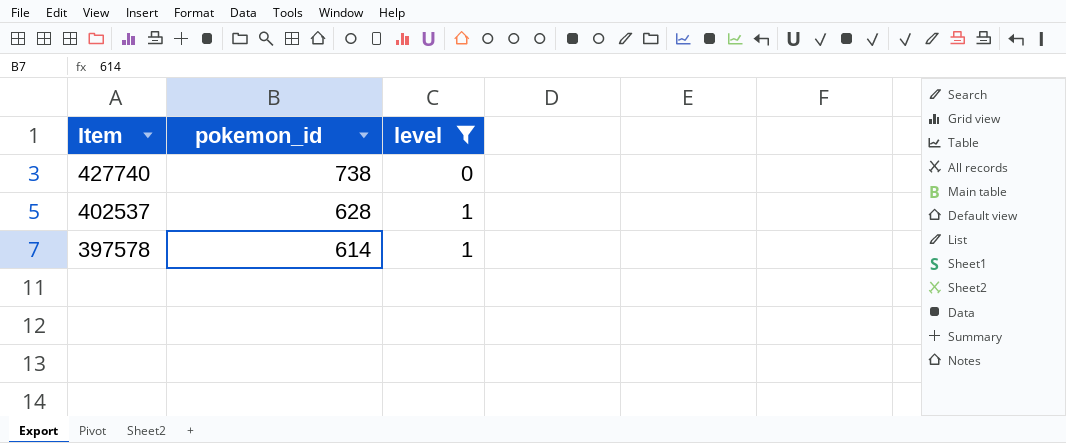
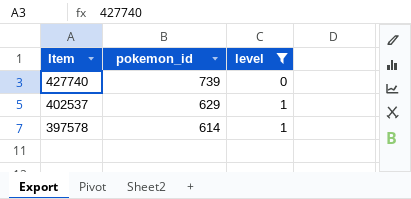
427740 | pokemon_id: 738 -> 739
402537 | pokemon_id: 628 -> 629

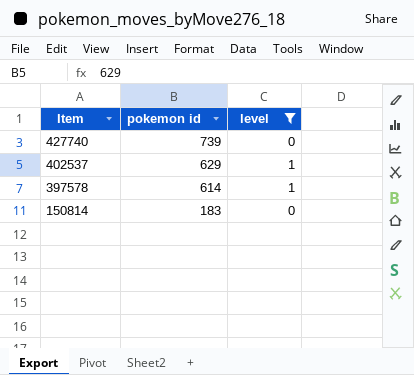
column name: pokemon_id -> pokemon id
row 150814: none -> 183 | 0

